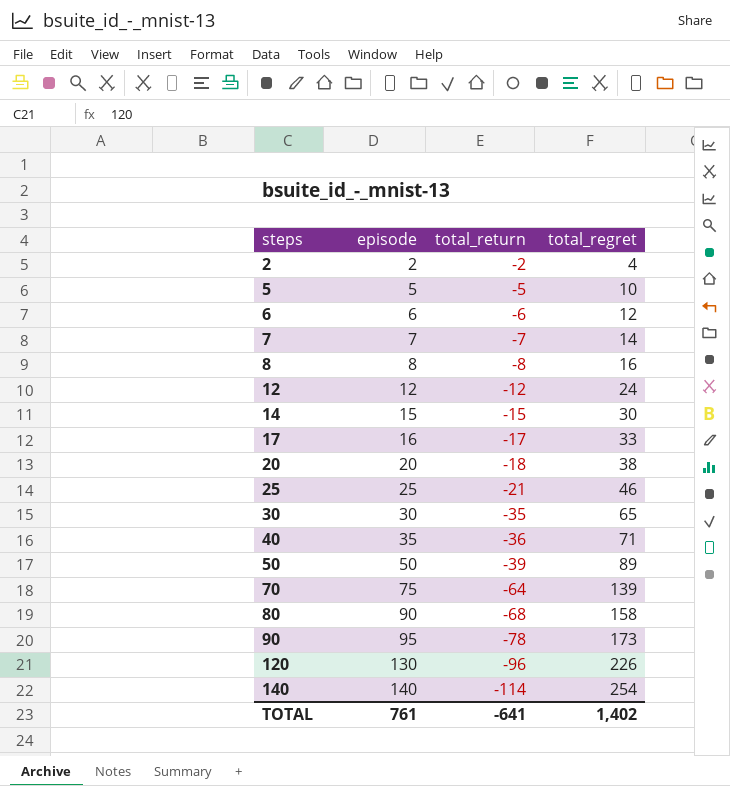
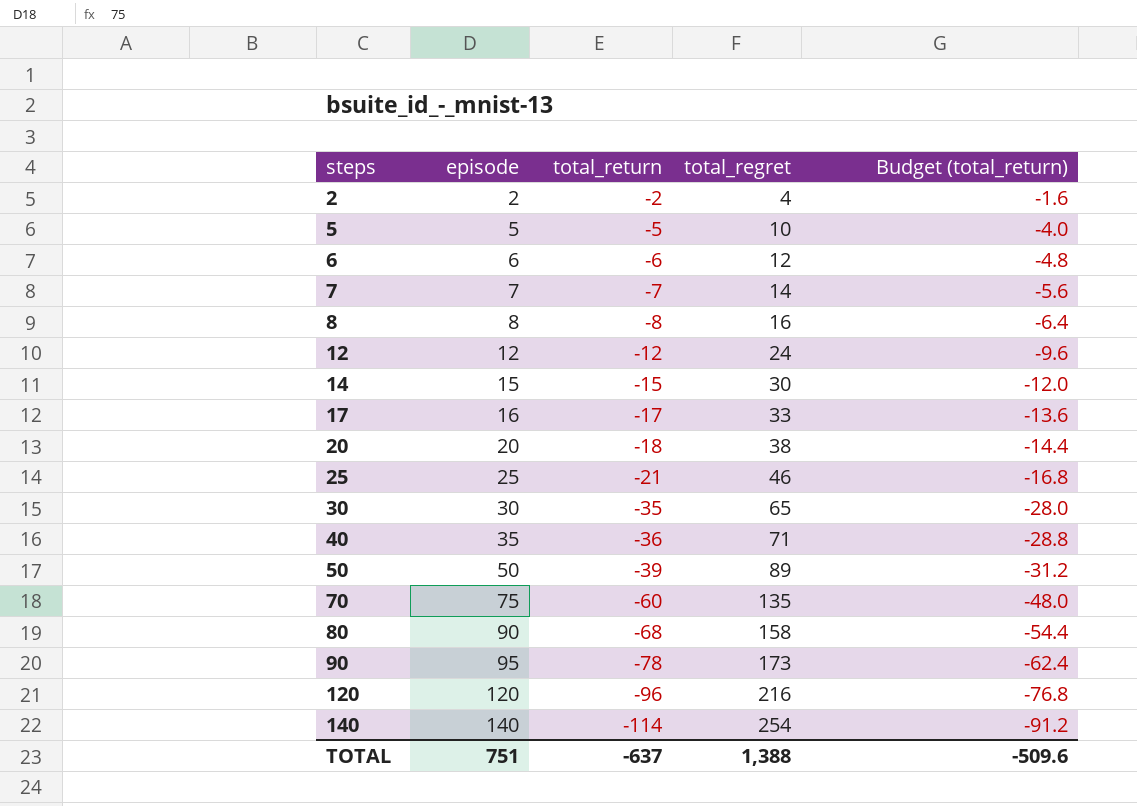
column Budget (total_return) | formula: none -> [total_return] * 0.8
70 | total_return: -64 -> -60
70 | total_regret: 139 -> 135
120 | episode: 130 -> 120
120 | total_regret: 226 -> 216
TOTAL | episode: 761 -> 751
TOTAL | total_return: -641 -> -637
TOTAL | total_regret: 1,402 -> 1,388

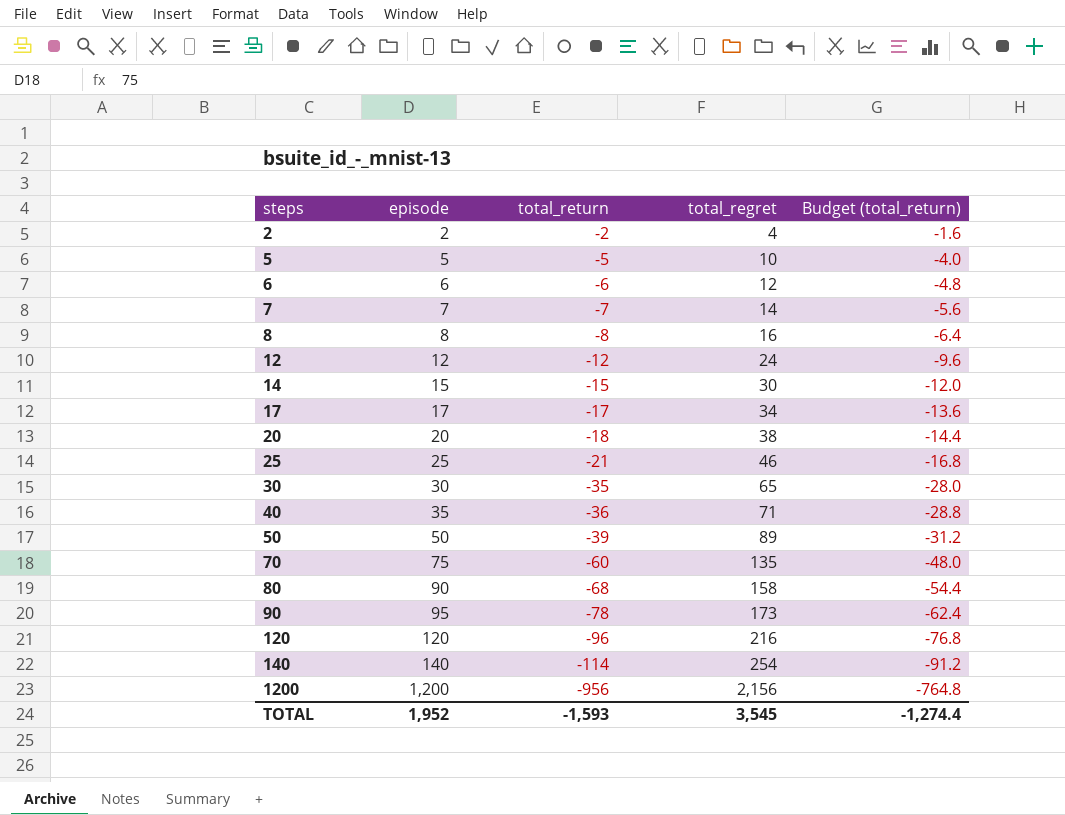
17 | episode: 16 -> 17
17 | total_regret: 33 -> 34
row 1200: none -> 1,200 | -956 | 2,156 | -764.8
TOTAL | episode: 751 -> 1,952
TOTAL | total_return: -637 -> -1,593
TOTAL | total_regret: 1,388 -> 3,545
TOTAL | Budget (total_return): -509.6 -> -1,274.4

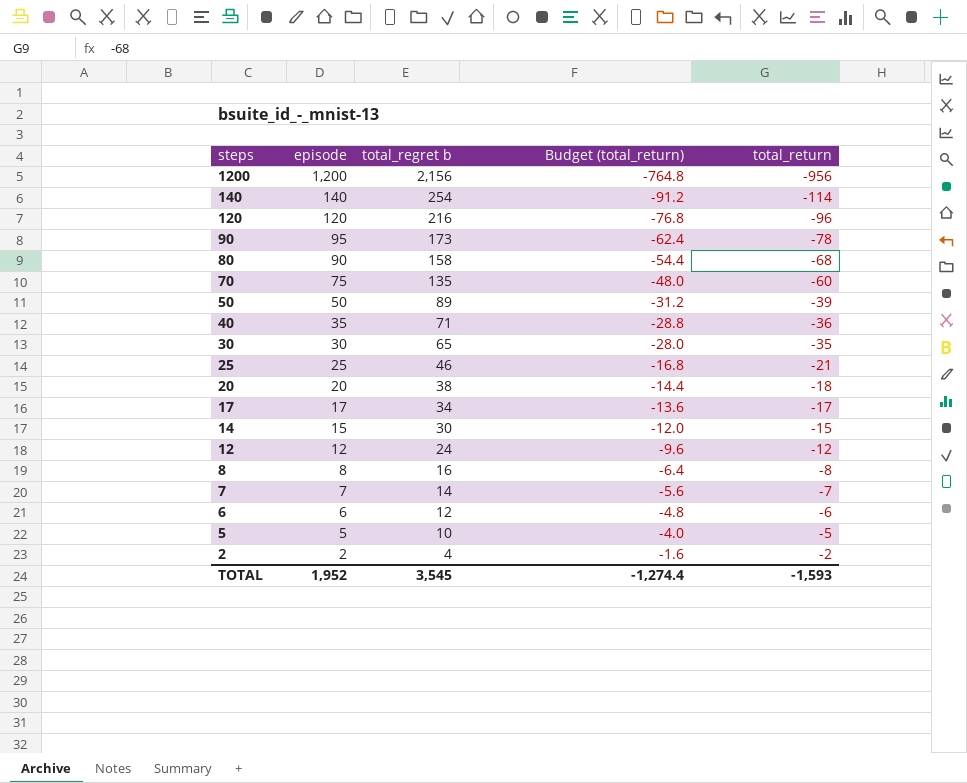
row order: steps ascending -> steps descending
column name: total_regret -> total_regret b
column total_return | position: 3 -> 5

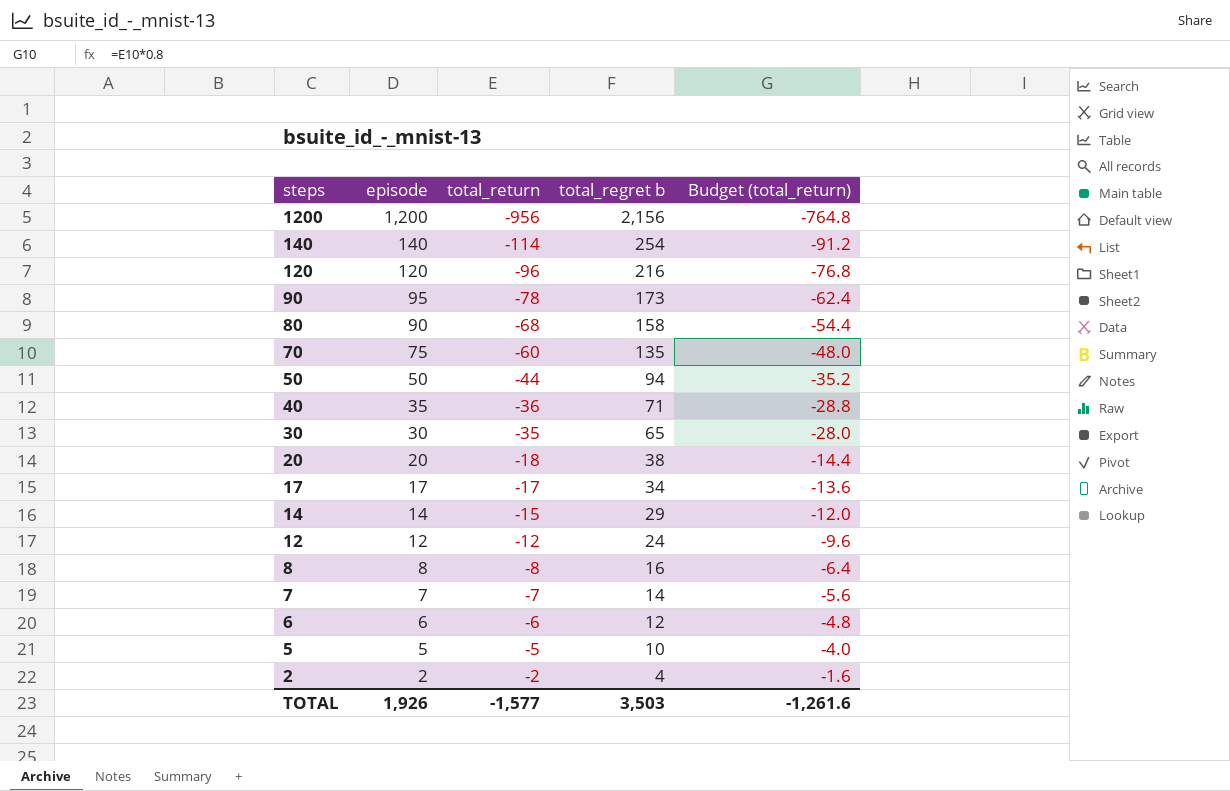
column total_return | position: 5 -> 3
row 25: 25 | 46 | -16.8 | -21 -> none
50 | total_return: -39 -> -44
50 | total_regret b: 89 -> 94
50 | Budget (total_return): -31.2 -> -35.2
14 | episode: 15 -> 14
14 | total_regret b: 30 -> 29
TOTAL | episode: 1,952 -> 1,926
TOTAL | total_return: -1,593 -> -1,577
TOTAL | total_regret b: 3,545 -> 3,503
TOTAL | Budget (total_return): -1,274.4 -> -1,261.6

